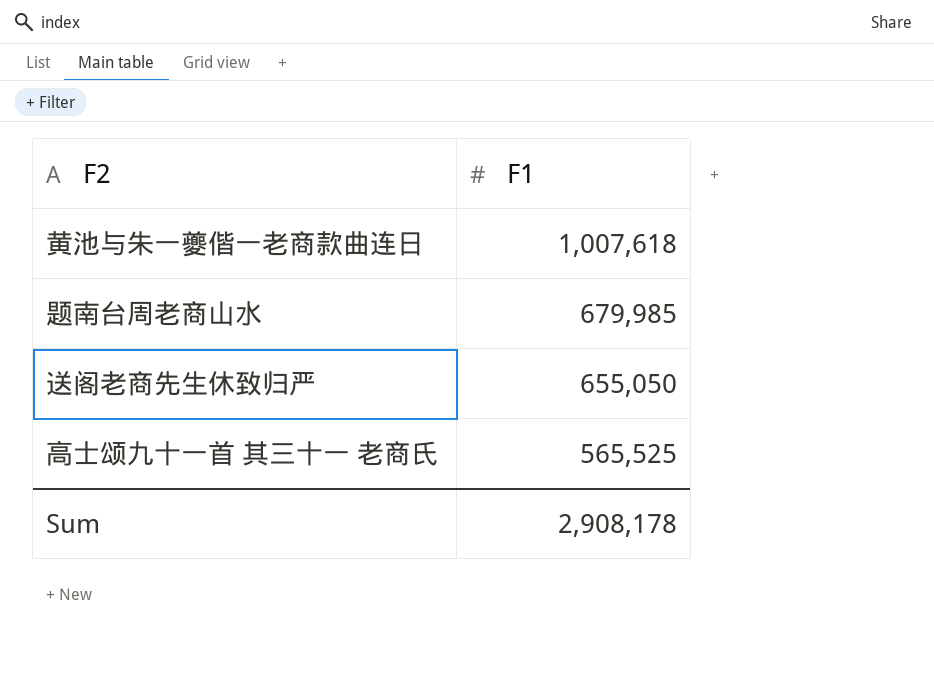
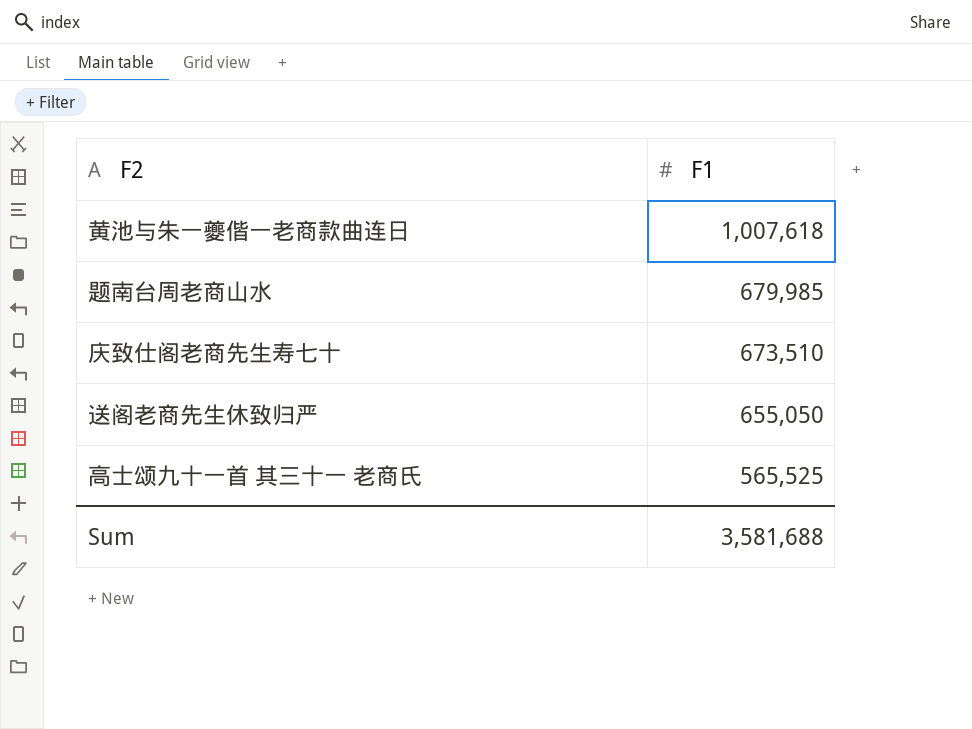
row 庆致仕阁老商先生寿七十: none -> 673,510
Sum | F1: 2,908,178 -> 3,581,688

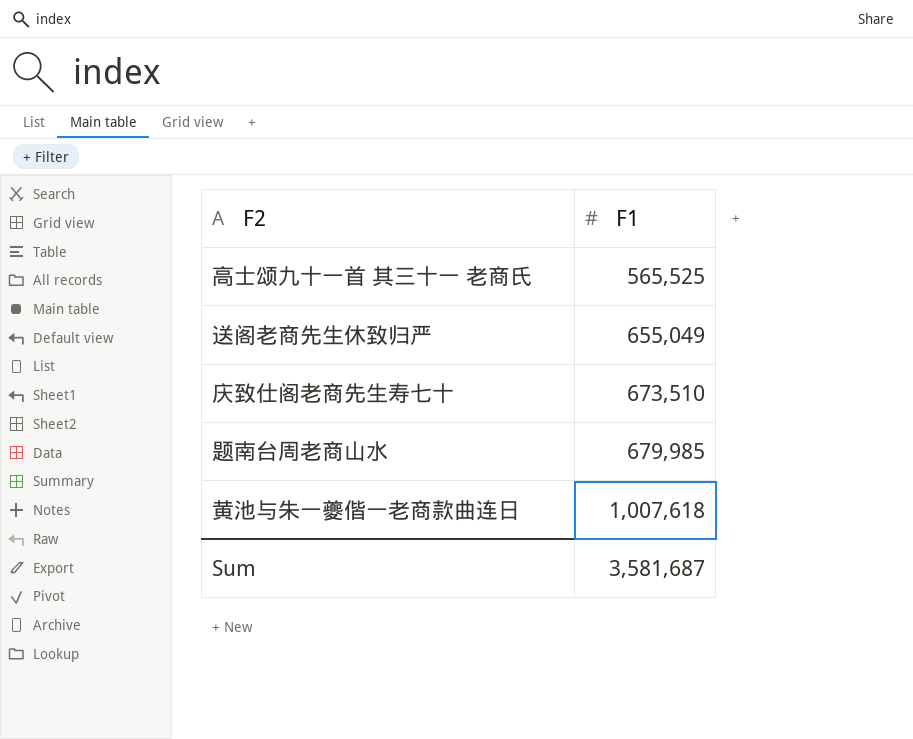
row order: F1 descending -> F1 ascending
送阁老商先生休致归严 | F1: 655,050 -> 655,049
Sum | F1: 3,581,688 -> 3,581,687

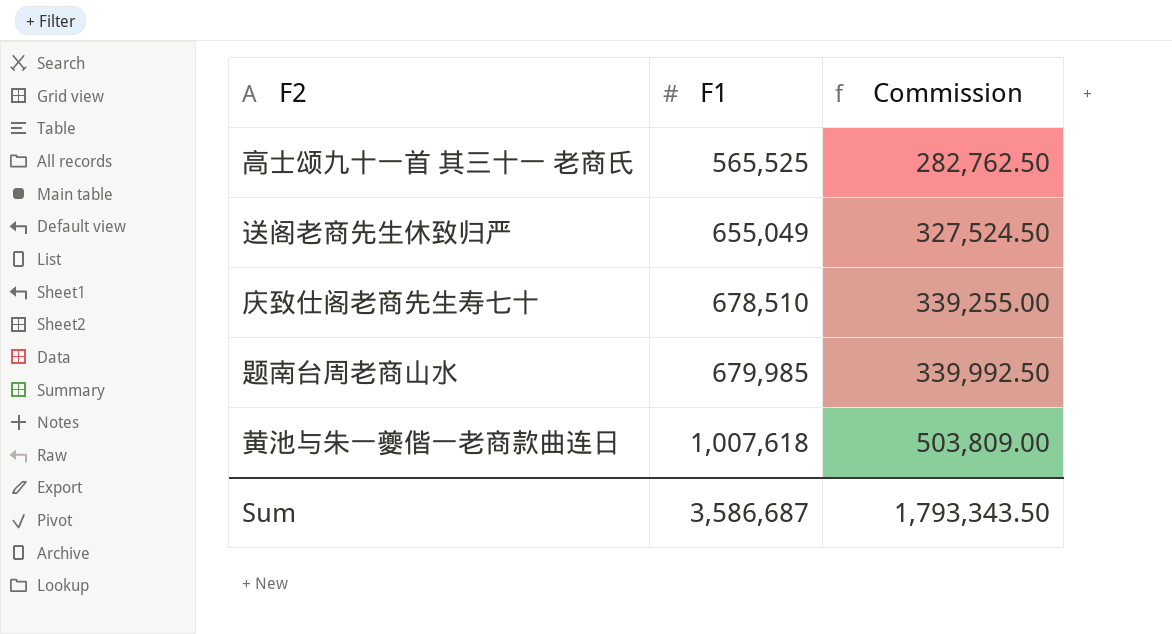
column Commission | formula: none -> [F1] * 0.5
庆致仕阁老商先生寿七十 | F1: 673,510 -> 678,510
Sum | F1: 3,581,687 -> 3,586,687

